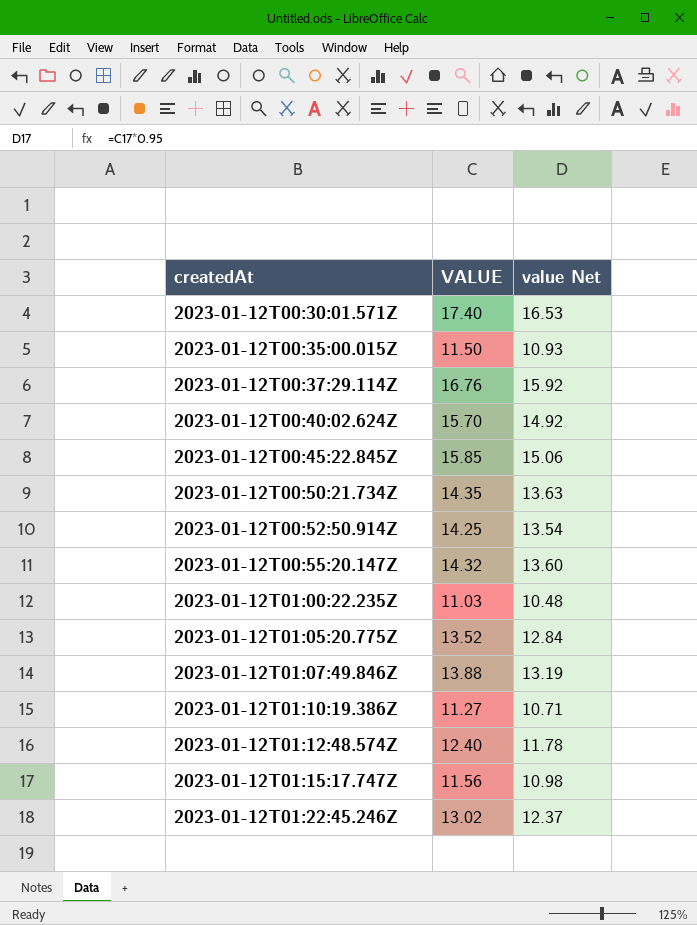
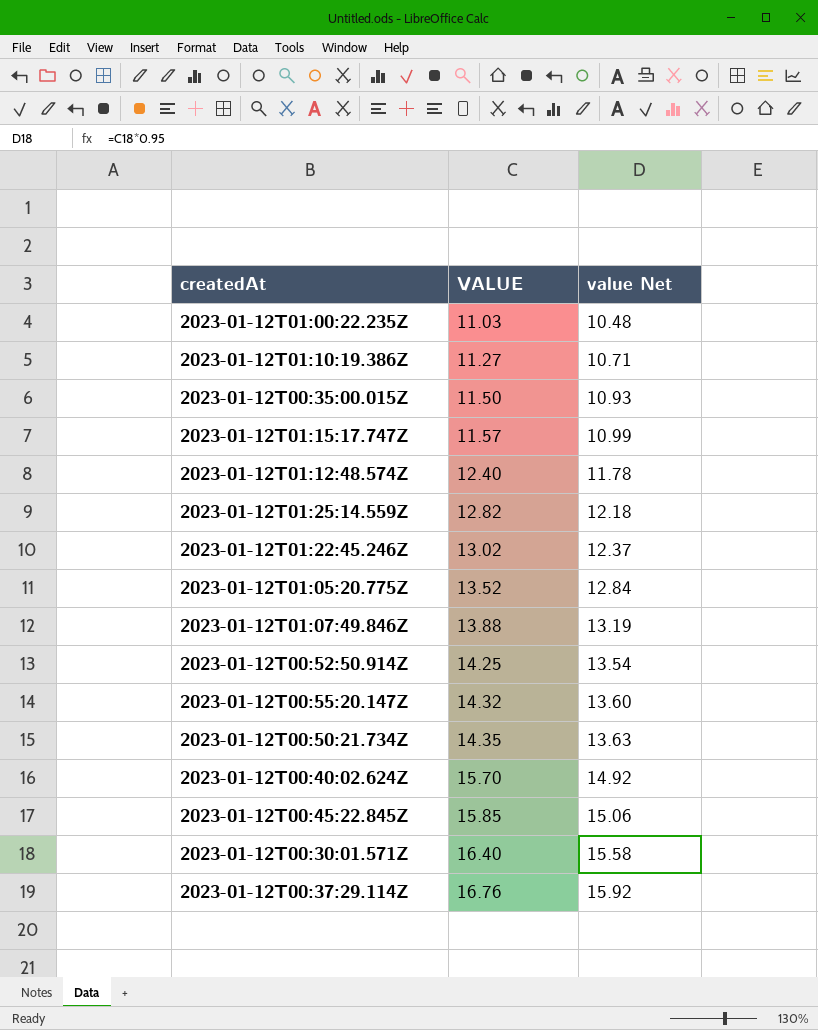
row order: createdAt ascending -> VALUE ascending
2023-01-12T01:15:17.747Z | VALUE: 11.56 -> 11.57
2023-01-12T01:15:17.747Z | value Net: 10.98 -> 10.99
row 2023-01-12T01:25:14.559Z: none -> 12.82 | 12.18
2023-01-12T00:30:01.571Z | VALUE: 17.40 -> 16.40
2023-01-12T00:30:01.571Z | value Net: 16.53 -> 15.58

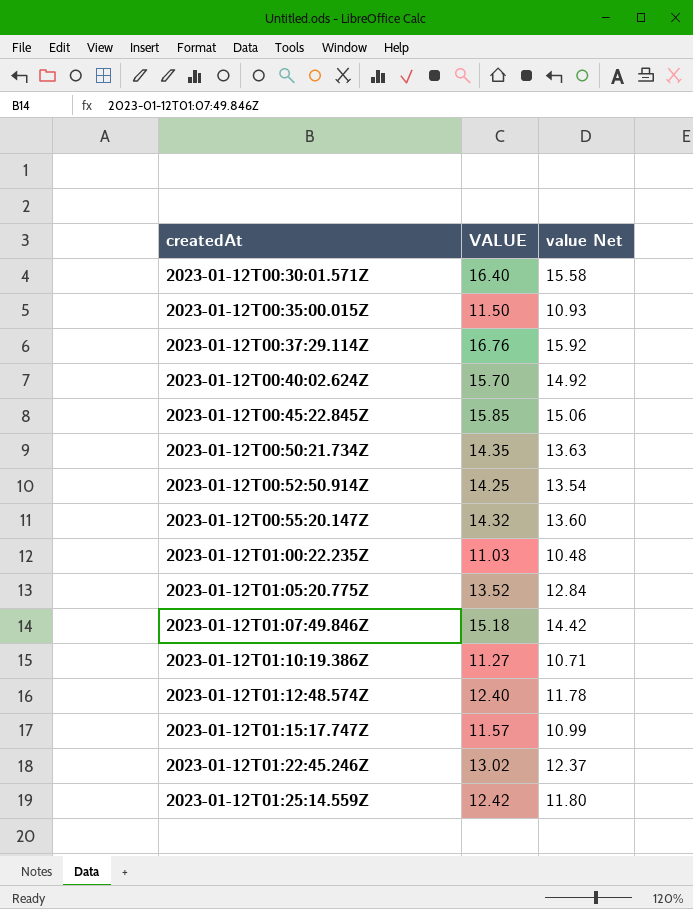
row order: VALUE ascending -> createdAt ascending
2023-01-12T01:07:49.846Z | VALUE: 13.88 -> 15.18
2023-01-12T01:07:49.846Z | value Net: 13.19 -> 14.42
2023-01-12T01:25:14.559Z | VALUE: 12.82 -> 12.42
2023-01-12T01:25:14.559Z | value Net: 12.18 -> 11.80

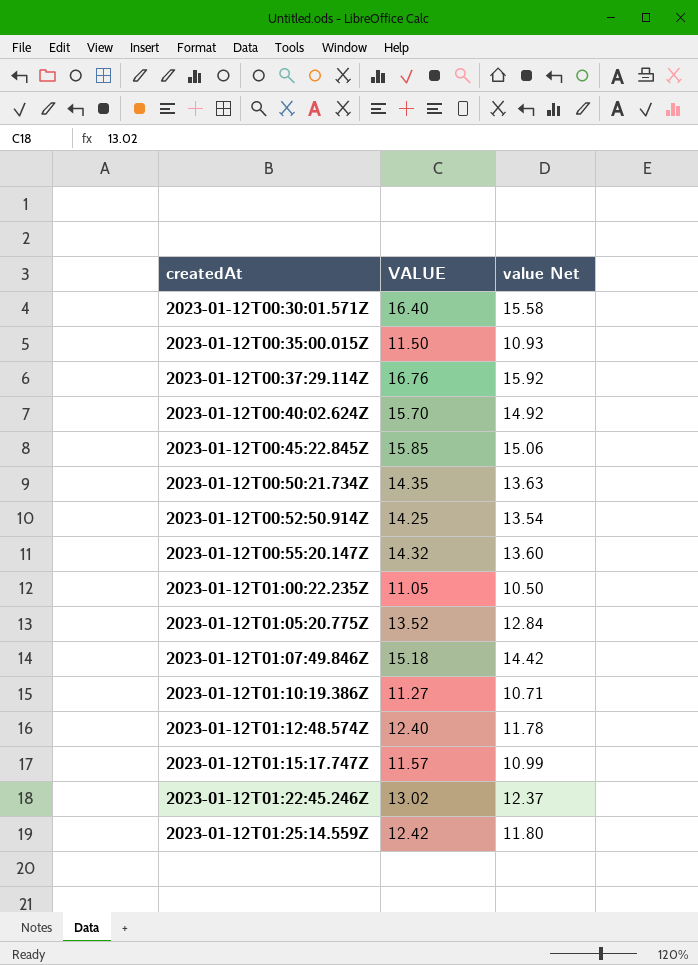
2023-01-12T01:00:22.235Z | VALUE: 11.03 -> 11.05
2023-01-12T01:00:22.235Z | value Net: 10.48 -> 10.50

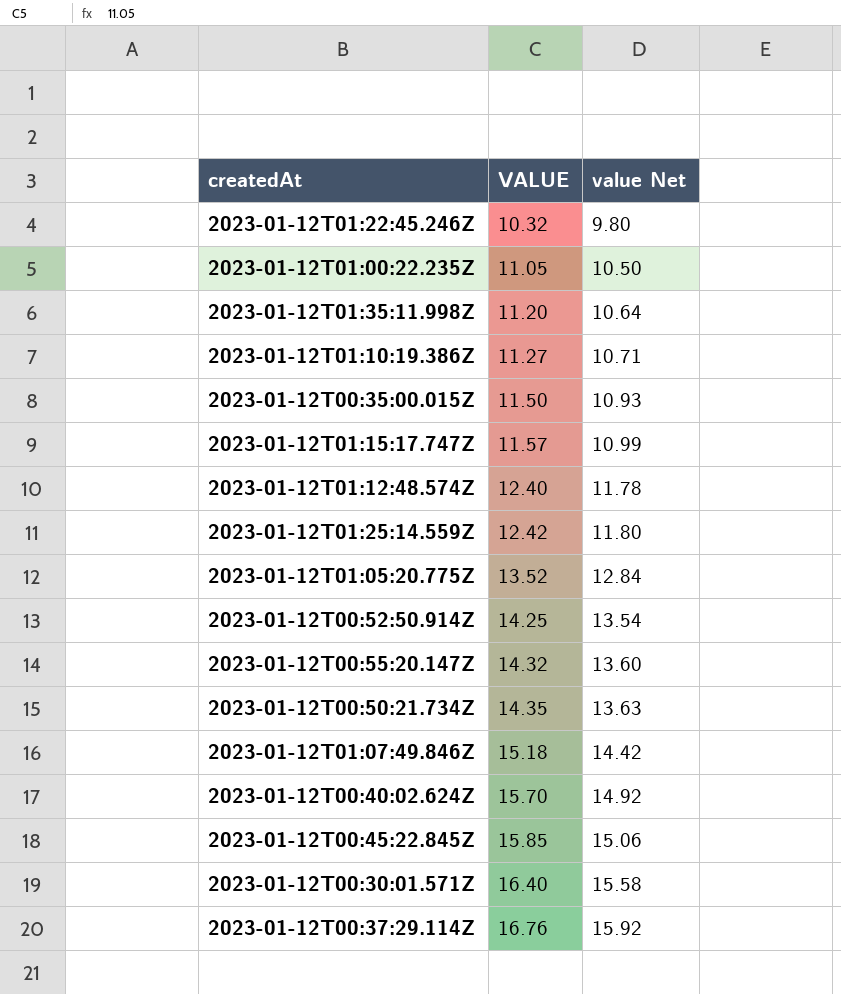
row order: createdAt ascending -> VALUE ascending
2023-01-12T01:22:45.246Z | VALUE: 13.02 -> 10.32
2023-01-12T01:22:45.246Z | value Net: 12.37 -> 9.80
row 2023-01-12T01:35:11.998Z: none -> 11.20 | 10.64

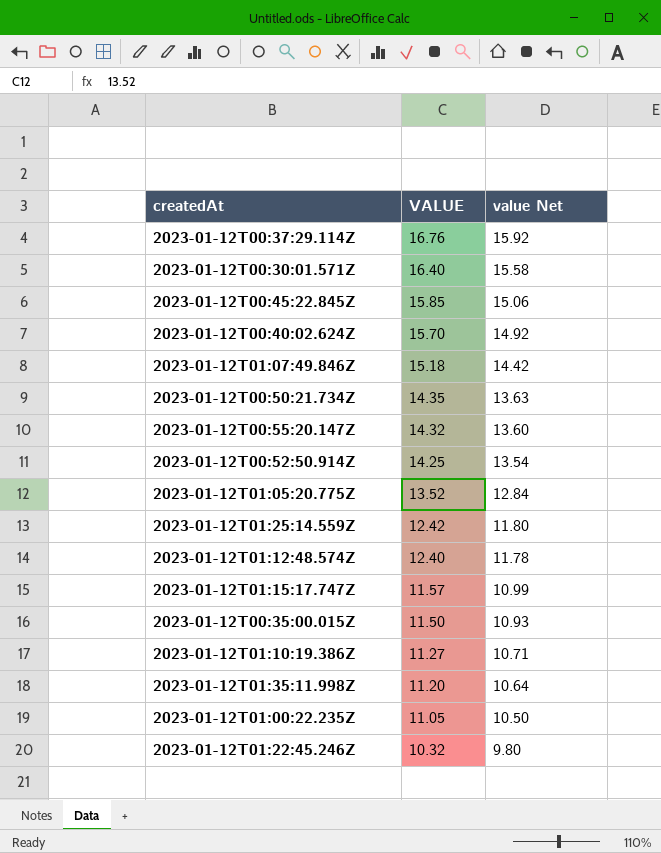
row order: VALUE ascending -> VALUE descending

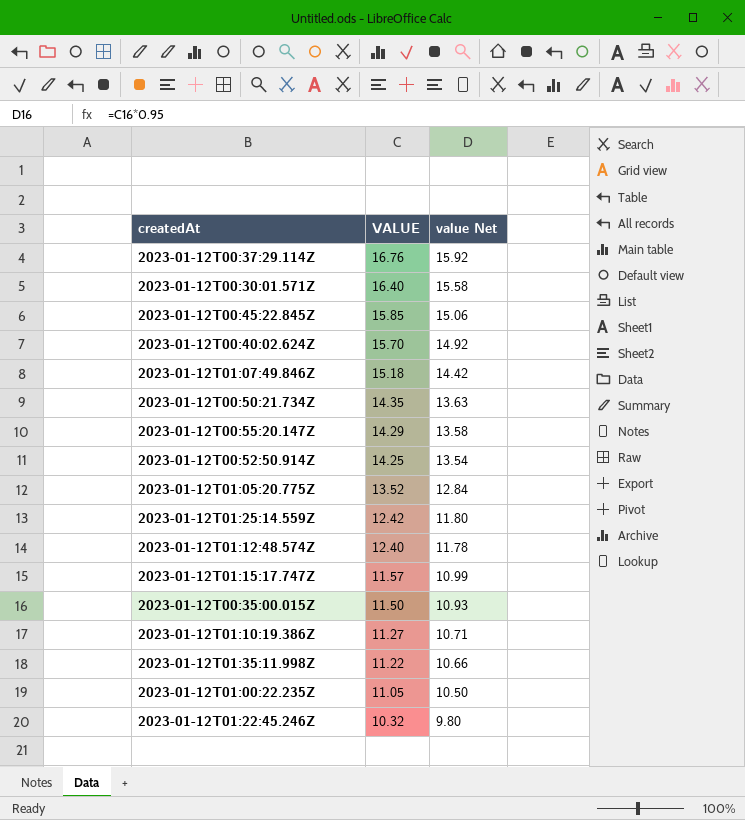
2023-01-12T00:55:20.147Z | VALUE: 14.32 -> 14.29
2023-01-12T00:55:20.147Z | value Net: 13.60 -> 13.58
2023-01-12T01:35:11.998Z | VALUE: 11.20 -> 11.22
2023-01-12T01:35:11.998Z | value Net: 10.64 -> 10.66

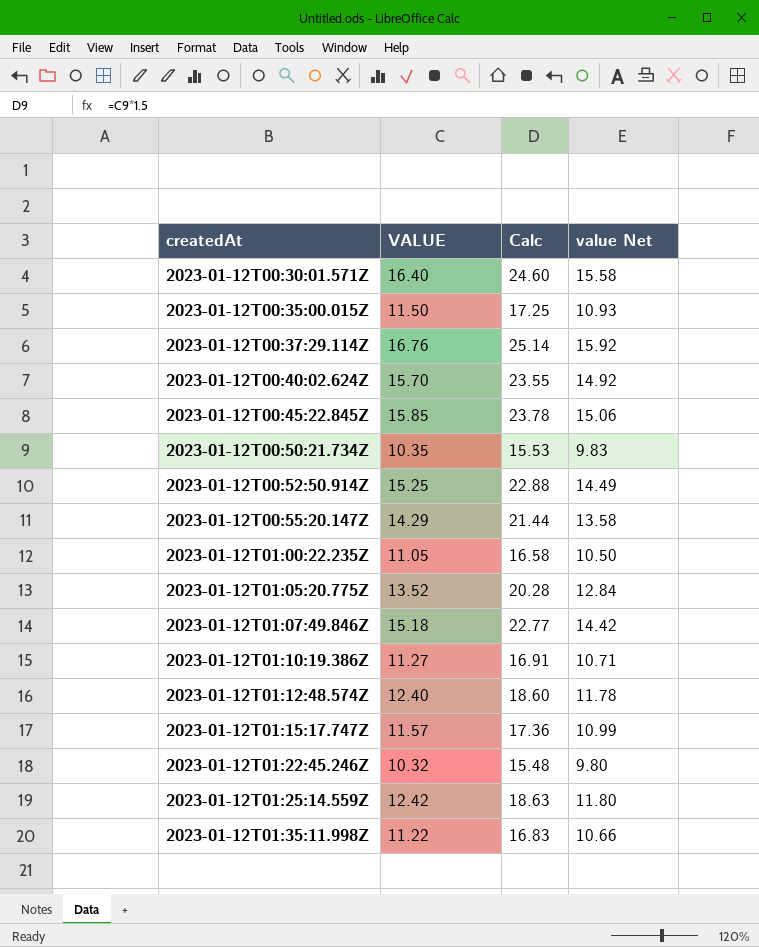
row order: VALUE descending -> createdAt ascending
column Calc | formula: none -> [VALUE] * 1.5
2023-01-12T00:50:21.734Z | VALUE: 14.35 -> 10.35
2023-01-12T00:50:21.734Z | value Net: 13.63 -> 9.83
2023-01-12T00:52:50.914Z | VALUE: 14.25 -> 15.25
2023-01-12T00:52:50.914Z | value Net: 13.54 -> 14.49

